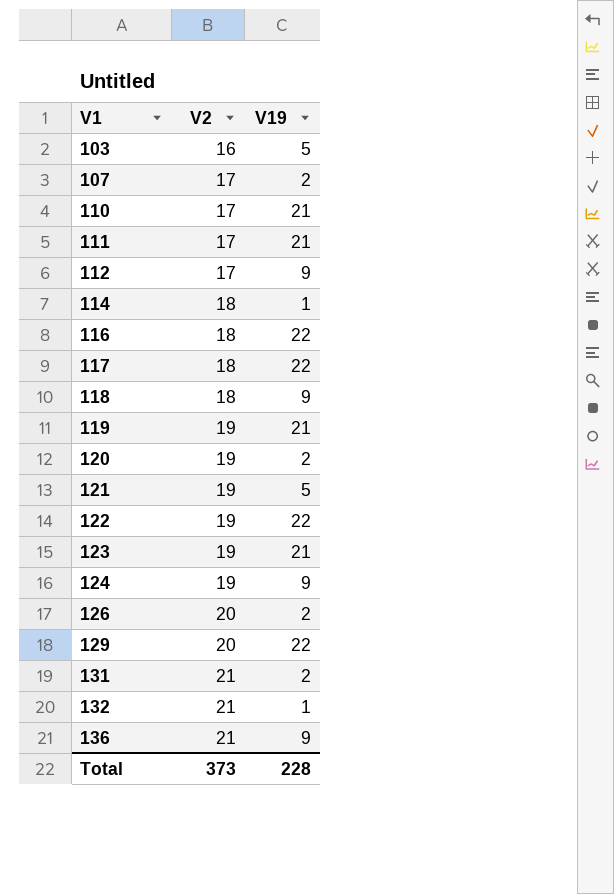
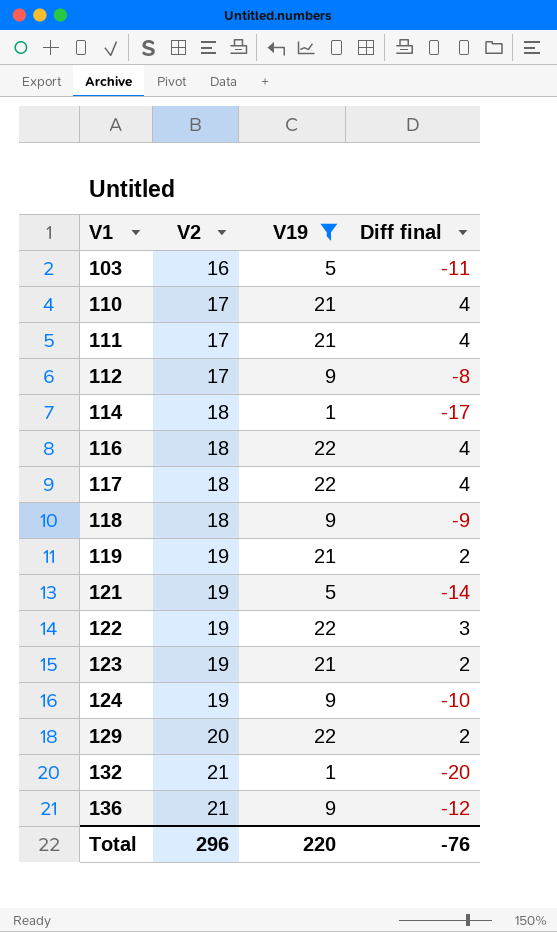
filter: none -> V19 != 2
column Diff final | formula: none -> [V19] - [V2]
Total | V2: 373 -> 296
Total | V19: 228 -> 220

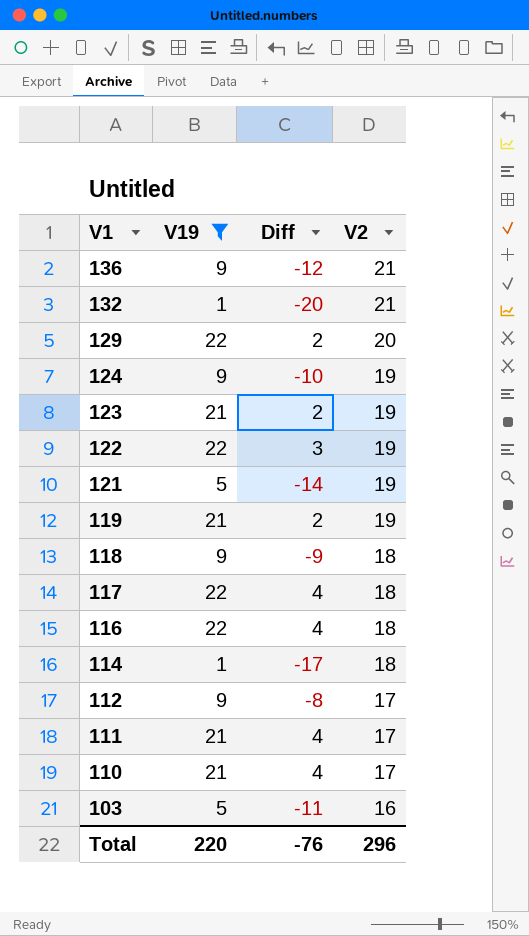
row order: V1 ascending -> V1 descending
column name: Diff final -> Diff
column V2 | position: 2 -> 4

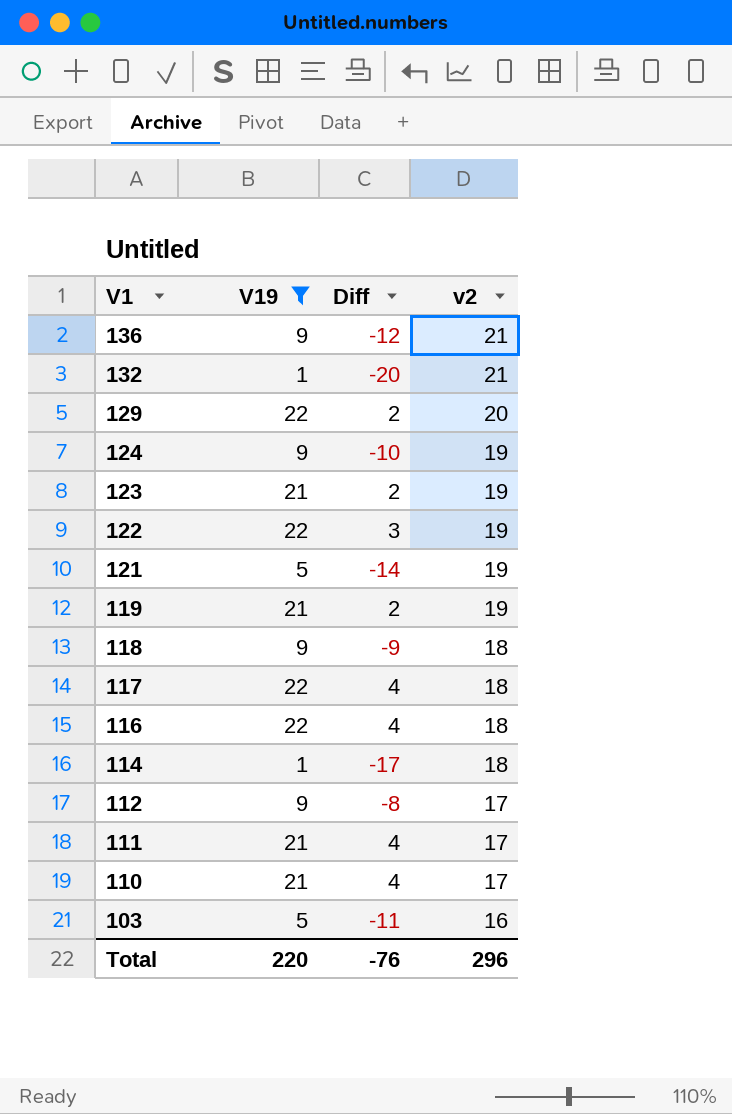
column name: V2 -> v2

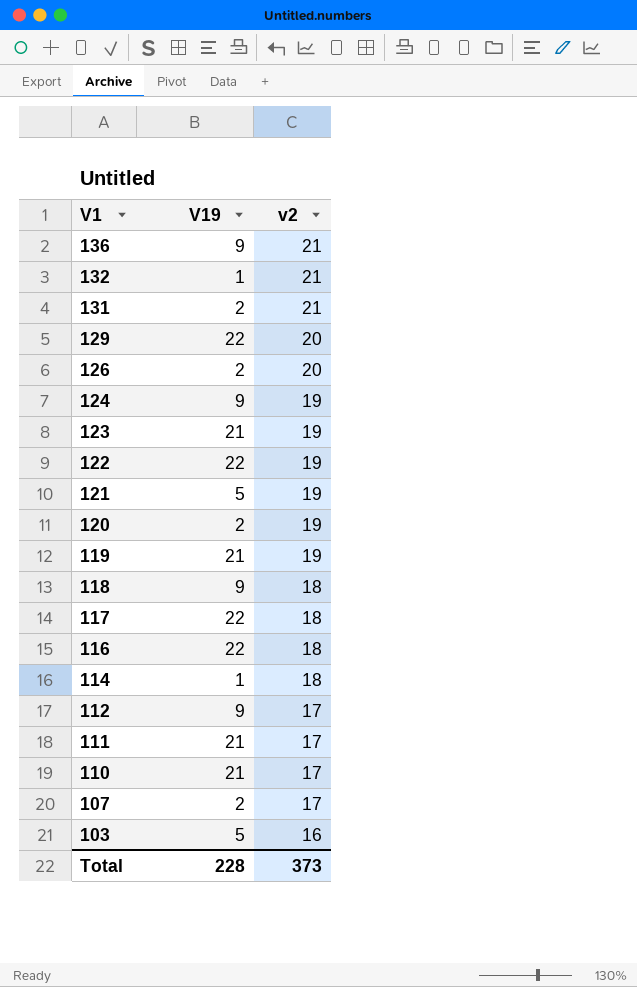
filter: V19 != 2 -> none
column Diff | formula: [V19] - [v2] -> none
Total | V19: 220 -> 228
Total | v2: 296 -> 373

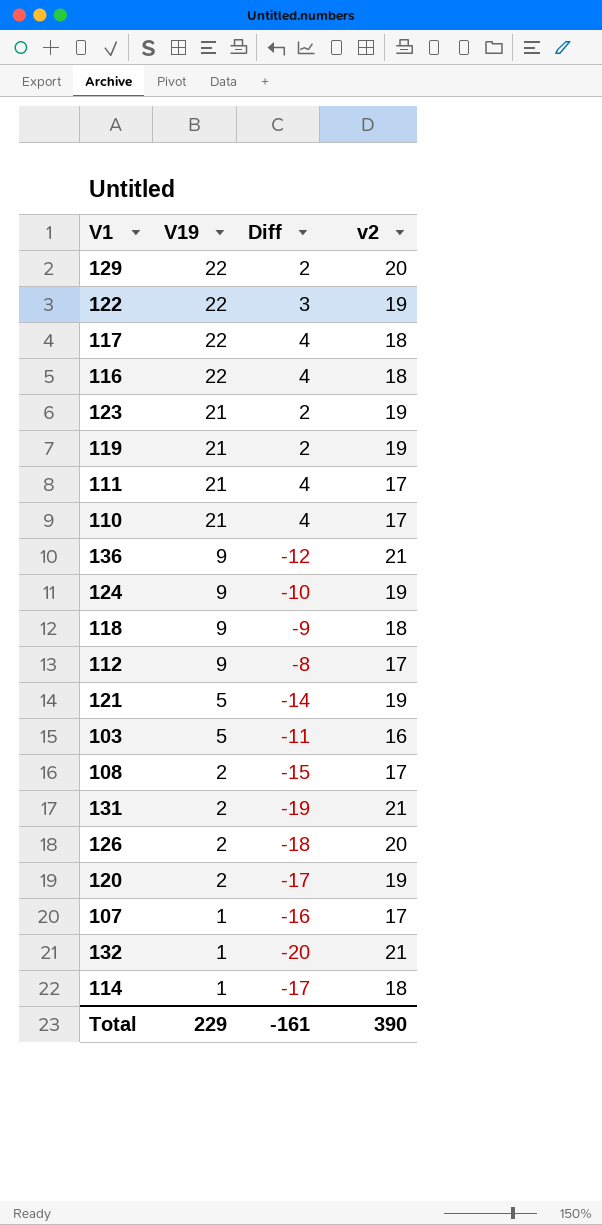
row order: V1 descending -> V19 descending
column Diff | formula: none -> [V19] - [v2]
row 108: none -> 2 | -15 | 17
107 | V19: 2 -> 1
Total | V19: 228 -> 229
Total | v2: 373 -> 390

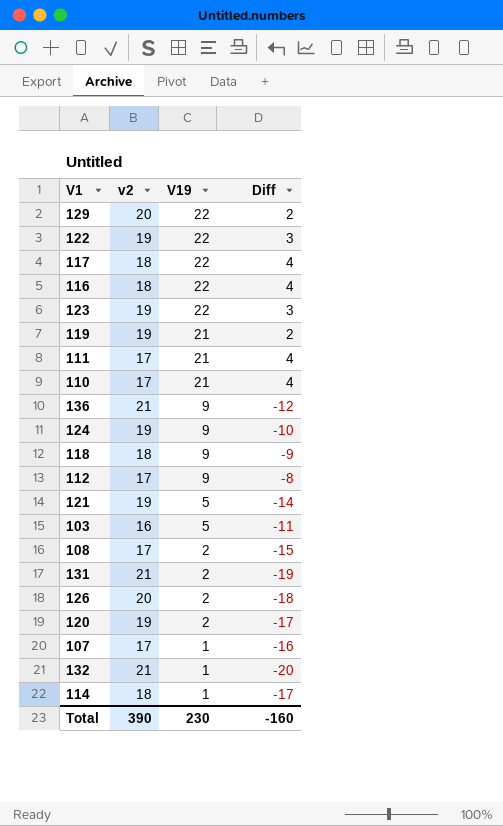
column v2 | position: 4 -> 2
123 | V19: 21 -> 22
123 | Diff: 2 -> 3
Total | V19: 229 -> 230
Total | Diff: -161 -> -160

